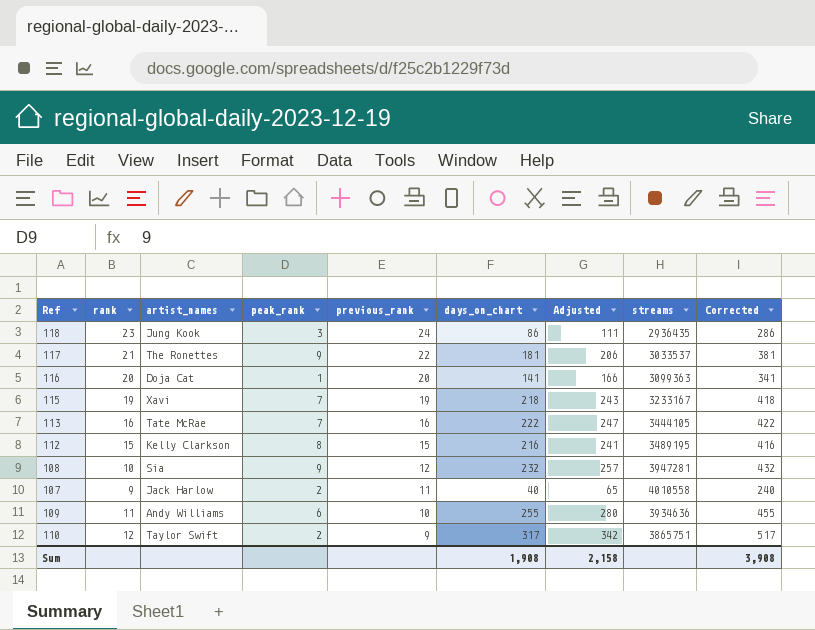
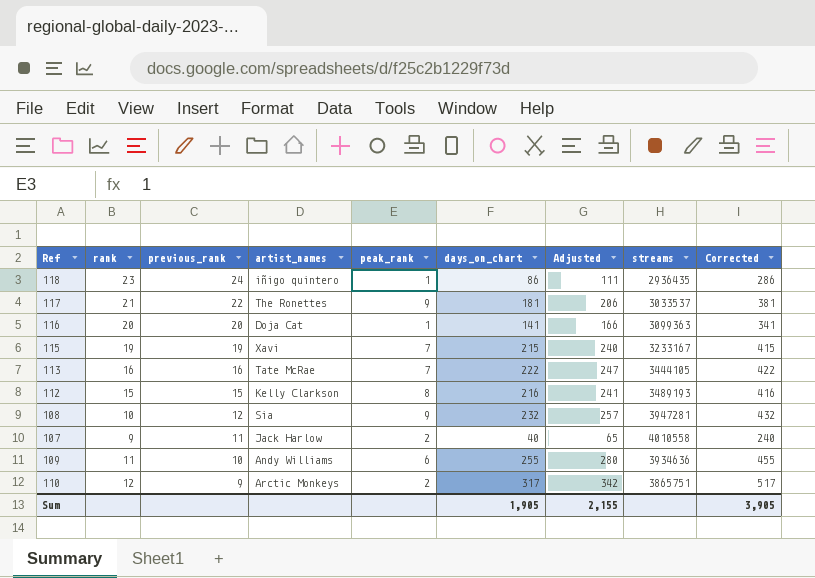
column previous_rank | position: 5 -> 3
118 | artist_names: Jung Kook -> iñigo quintero
118 | peak_rank: 3 -> 1
115 | days_on_chart: 218 -> 215
115 | Adjusted: 243 -> 240
115 | Corrected: 418 -> 415
112 | streams: 3489195 -> 3489193
110 | artist_names: Taylor Swift -> Arctic Monkeys
Sum | days_on_chart: 1,908 -> 1,905
Sum | Adjusted: 2,158 -> 2,155
Sum | Corrected: 3,908 -> 3,905

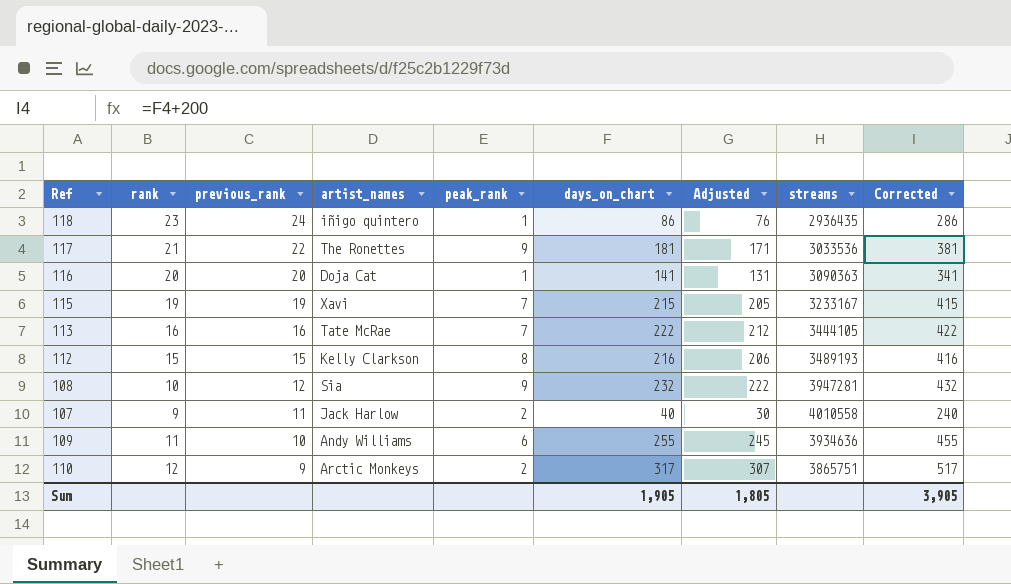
column Adjusted | formula: [days_on_chart] + 25 -> [days_on_chart] - 10
117 | streams: 3033537 -> 3033536
116 | streams: 3099363 -> 3090363
Sum | Adjusted: 2,155 -> 1,805

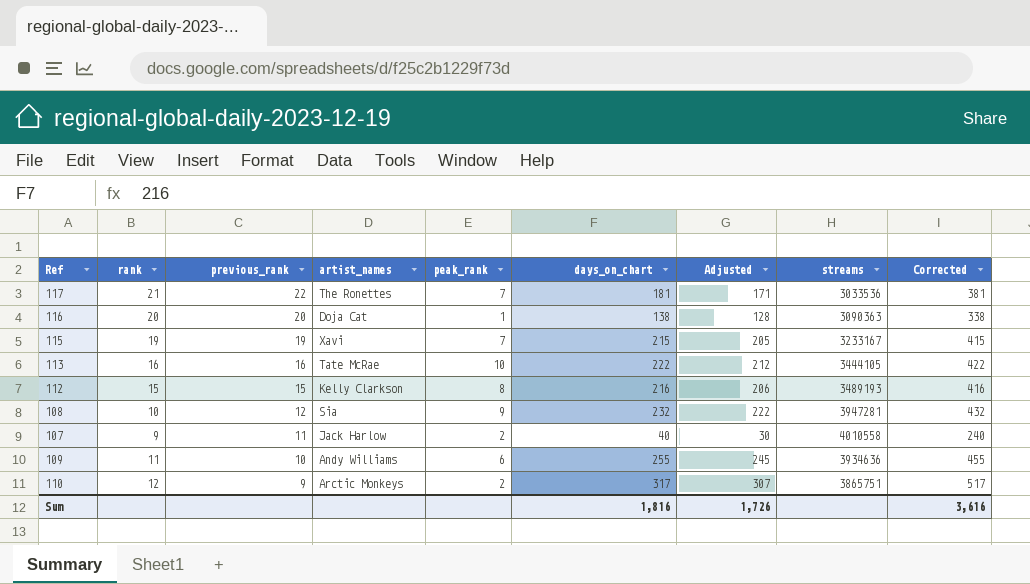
row 118: 23 | 24 | iñigo quintero | 1 | 86 | 76 | 2936435 | 286 -> none
117 | peak_rank: 9 -> 7
116 | days_on_chart: 141 -> 138
116 | Adjusted: 131 -> 128
116 | Corrected: 341 -> 338
113 | peak_rank: 7 -> 10
Sum | days_on_chart: 1,905 -> 1,816
Sum | Adjusted: 1,805 -> 1,726
Sum | Corrected: 3,905 -> 3,616

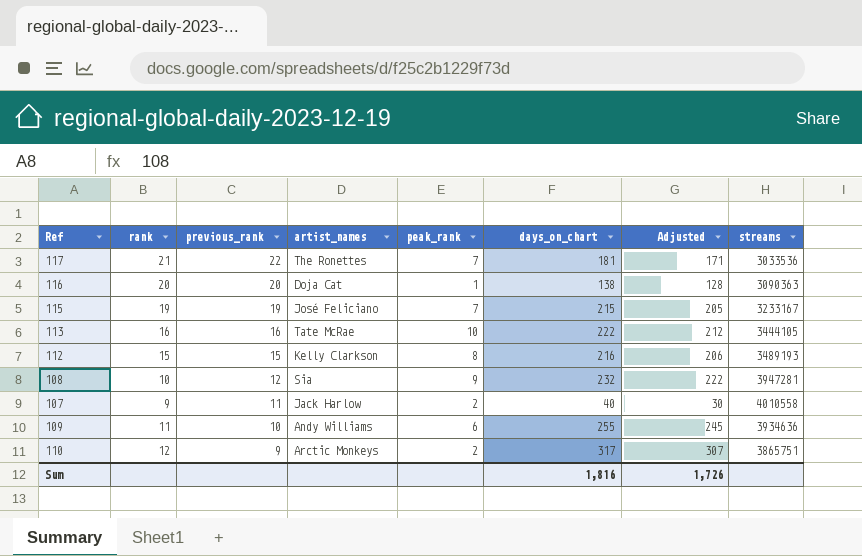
column Corrected | formula: [days_on_chart] + 200 -> none
115 | artist_names: Xavi -> José Feliciano

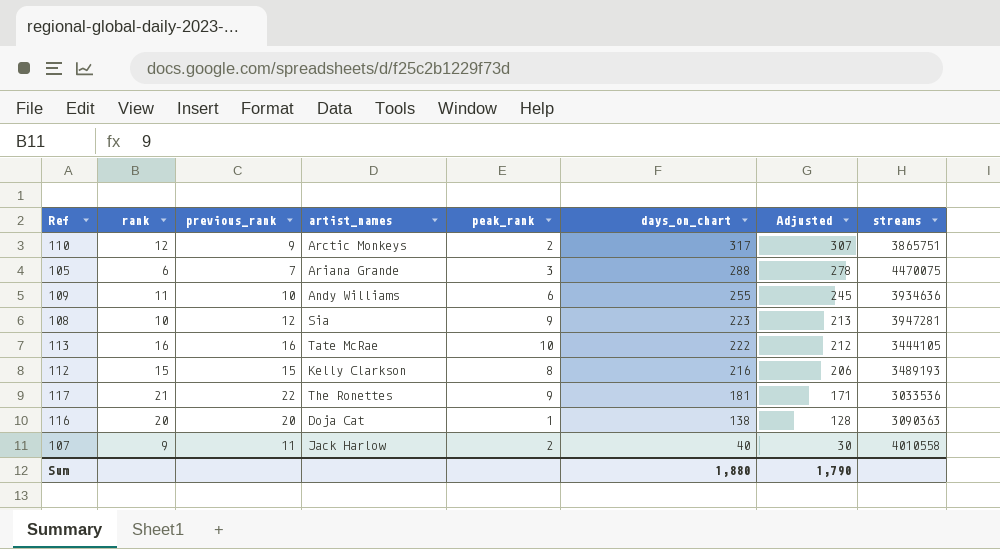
row order: previous_rank descending -> days_on_chart descending
row 115: 19 | 19 | José Feliciano | 7 | 215 | 205 | 3233167 -> none
row 105: none -> 6 | 7 | Ariana Grande | 3 | 288 | 278 | 4470075
108 | days_on_chart: 232 -> 223
108 | Adjusted: 222 -> 213
117 | peak_rank: 7 -> 9
Sum | days_on_chart: 1,816 -> 1,880
Sum | Adjusted: 1,726 -> 1,790

